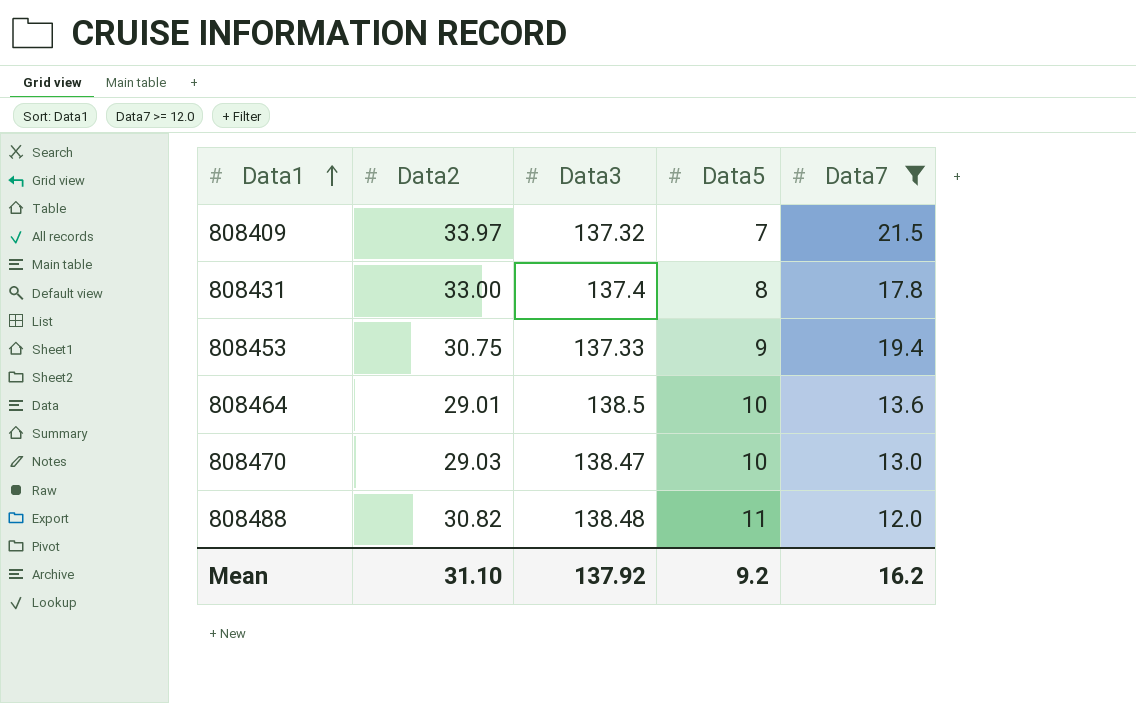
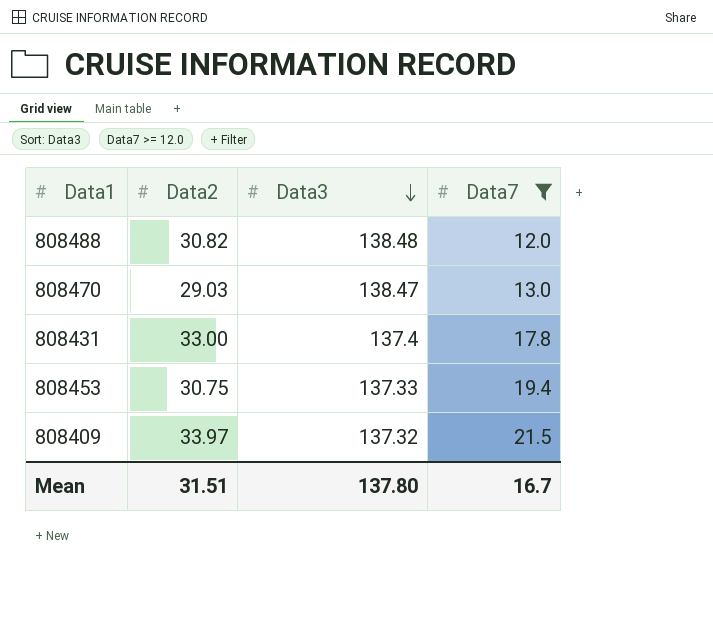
row order: Data1 ascending -> Data3 descending
column Data5 | position: 4 -> none
row 808464: 29.01 | 138.5 | 10 | 13.6 -> none
Mean | Data2: 31.10 -> 31.51
Mean | Data3: 137.92 -> 137.80
Mean | Data7: 16.2 -> 16.7

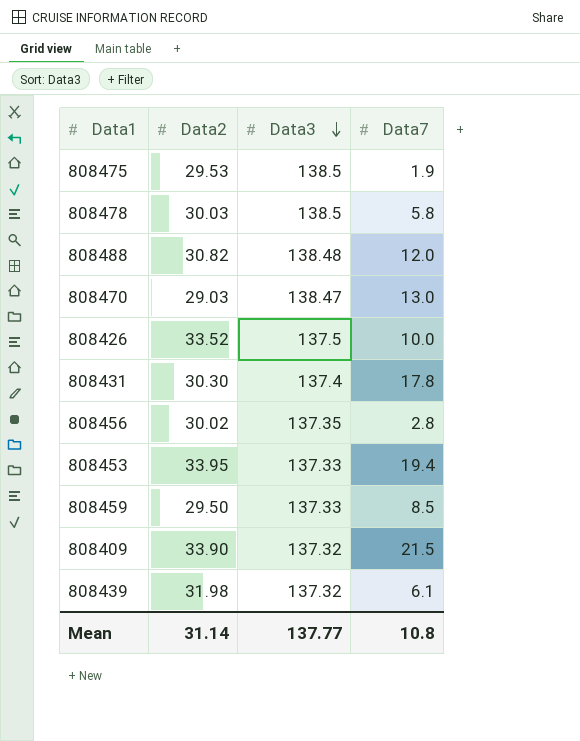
filter: Data7 >= 12.0 -> none
808431 | Data2: 33.00 -> 30.30
808453 | Data2: 30.75 -> 33.95
808409 | Data2: 33.97 -> 33.90
Mean | Data2: 31.51 -> 31.14
Mean | Data3: 137.80 -> 137.77
Mean | Data7: 16.7 -> 10.8

